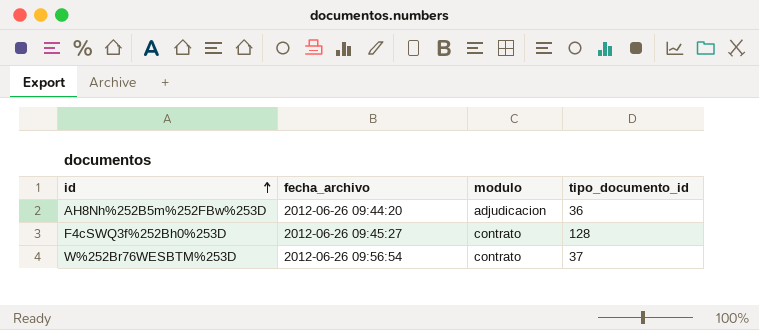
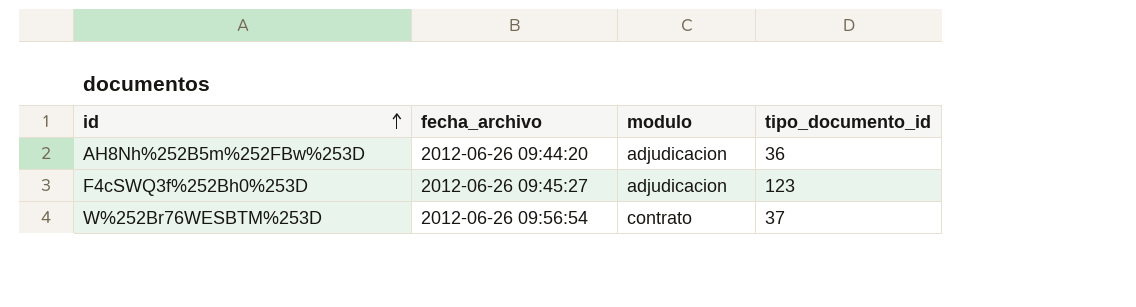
F4cSWQ3f%252Bh0%253D | modulo: contrato -> adjudicacion
F4cSWQ3f%252Bh0%253D | tipo_documento_id: 128 -> 123

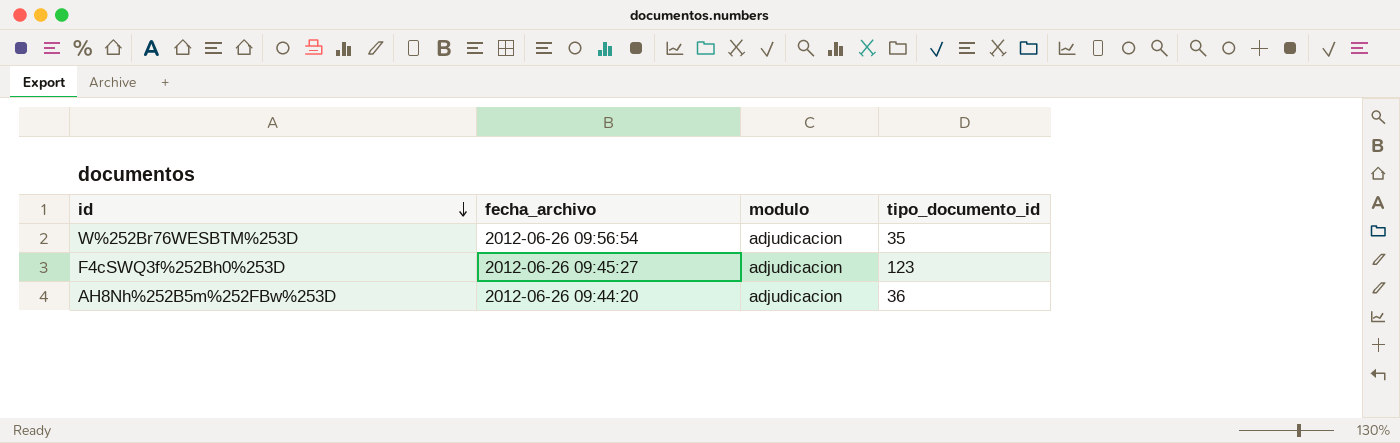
row order: id ascending -> id descending
W%252Br76WESBTM%253D | modulo: contrato -> adjudicacion
W%252Br76WESBTM%253D | tipo_documento_id: 37 -> 35

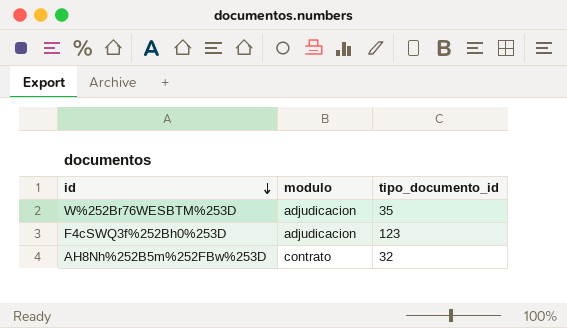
column fecha_archivo | position: 2 -> none
AH8Nh%252B5m%252FBw%253D | modulo: adjudicacion -> contrato
AH8Nh%252B5m%252FBw%253D | tipo_documento_id: 36 -> 32

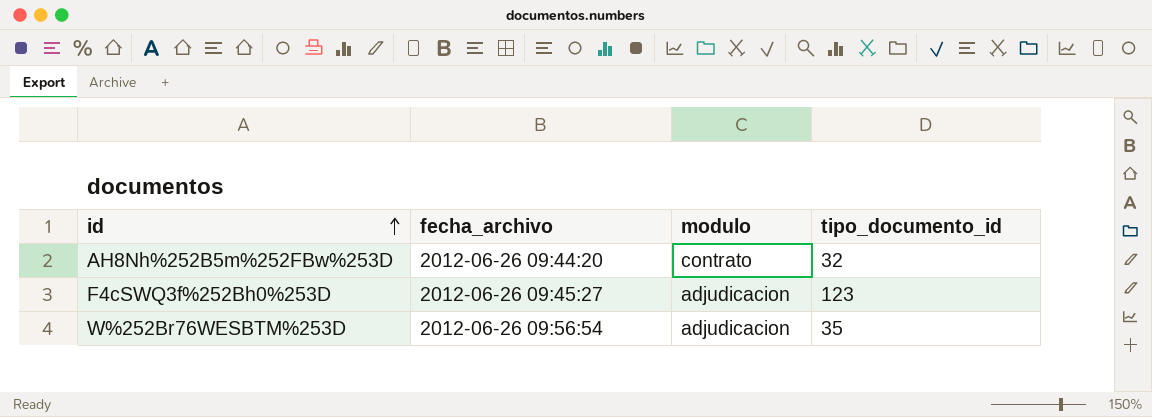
row order: id descending -> id ascending
column fecha_archivo | position: none -> 2

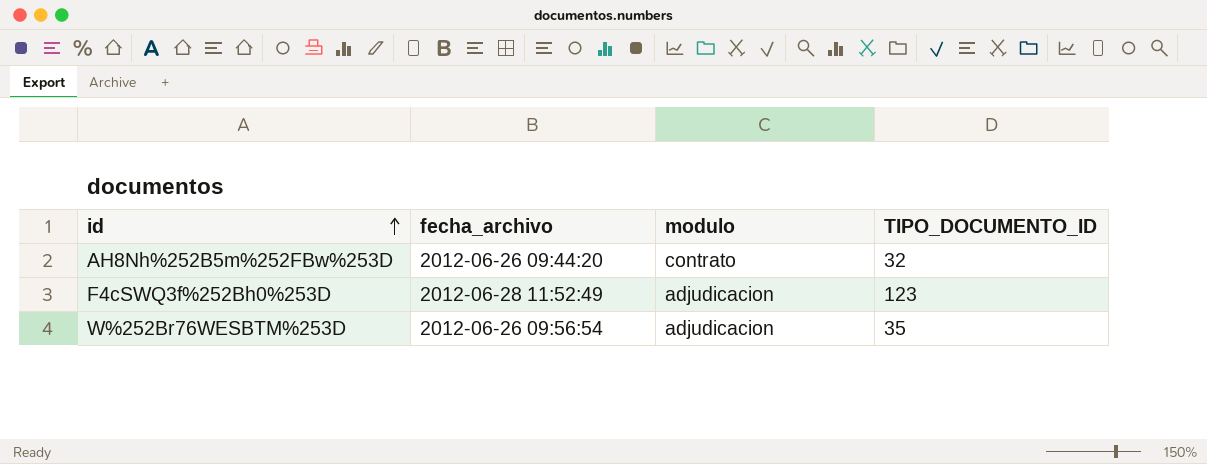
column name: tipo_documento_id -> TIPO_DOCUMENTO_ID
F4cSWQ3f%252Bh0%253D | fecha_archivo: 2012-06-26 09:45:27 -> 2012-06-28 11:52:49

